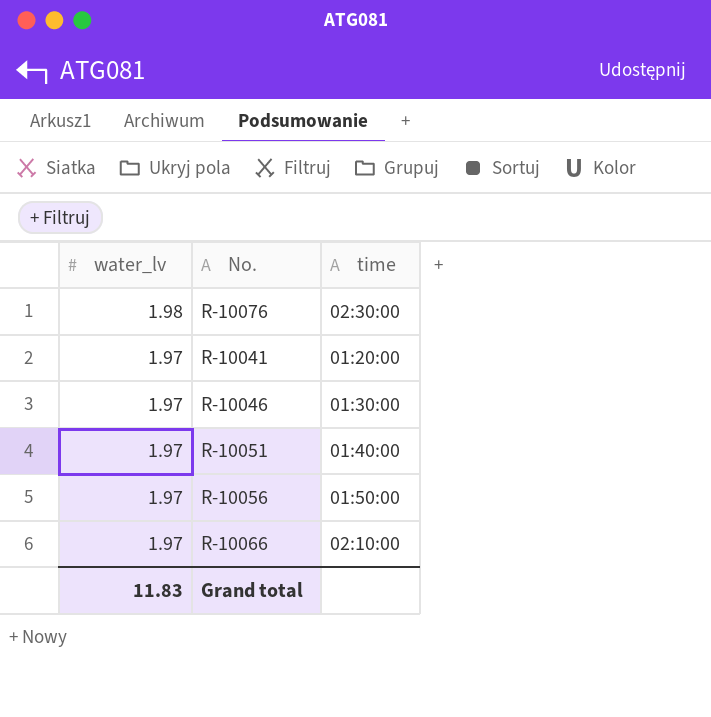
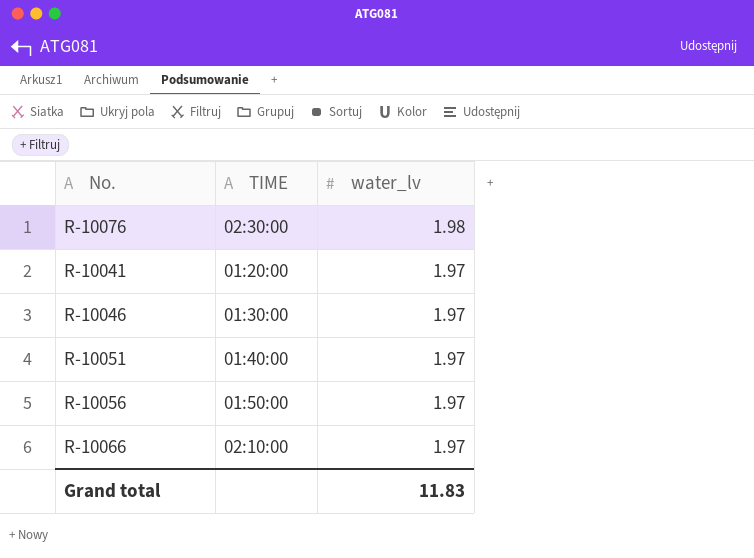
column name: time -> TIME
column water_lv | position: 1 -> 3

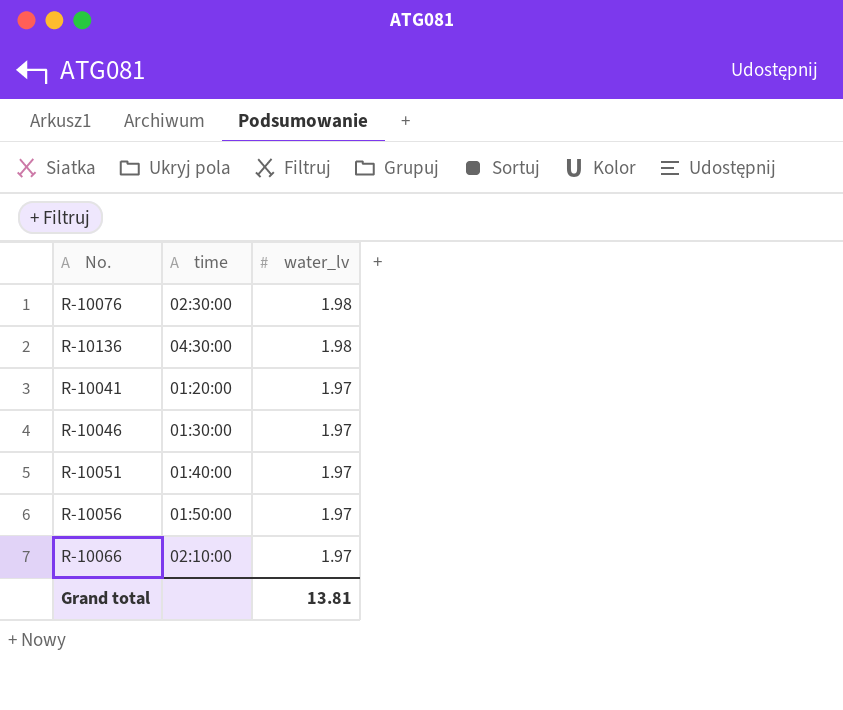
column name: TIME -> time
row R-10136: none -> 04:30:00 | 1.98
Grand total | water_lv: 11.83 -> 13.81

